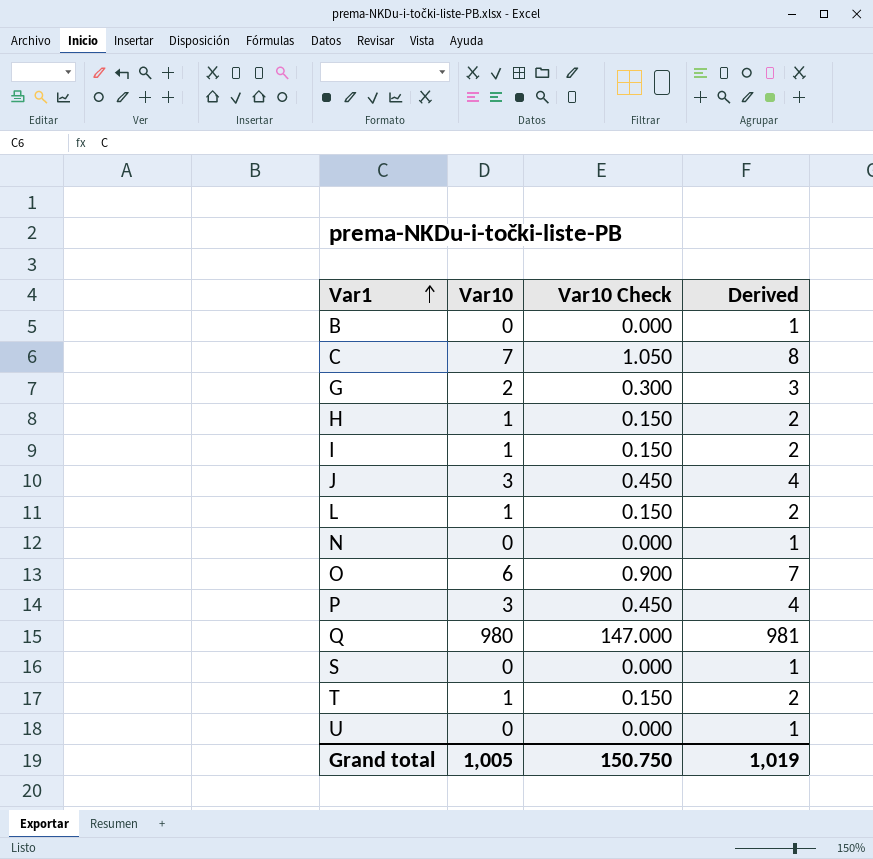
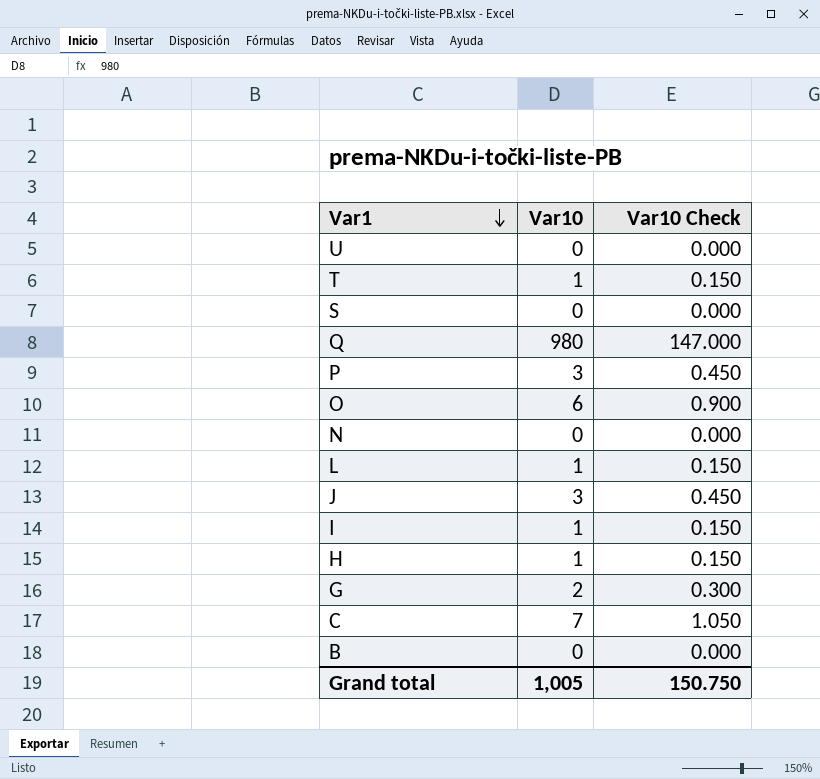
row order: Var1 ascending -> Var1 descending
column Derived | formula: [Var10] + 1 -> none

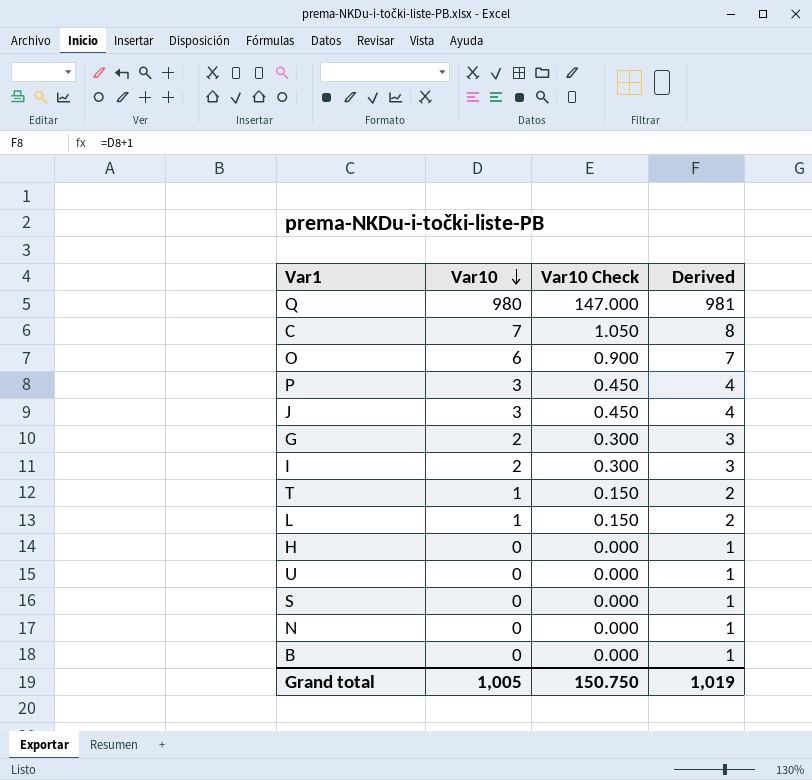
row order: Var1 descending -> Var10 descending
column Derived | formula: none -> [Var10] + 1
I | Var10: 1 -> 2
I | Var10 Check: 0.150 -> 0.300
H | Var10: 1 -> 0
H | Var10 Check: 0.150 -> 0.000

